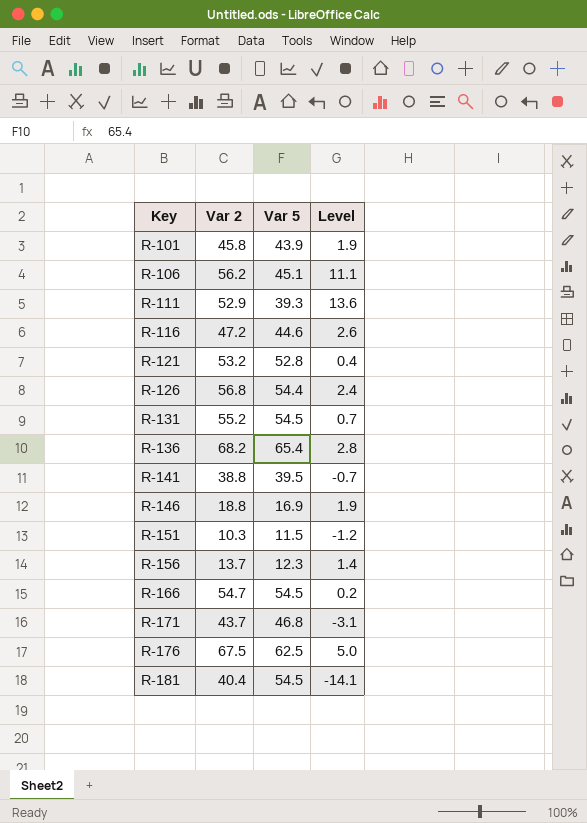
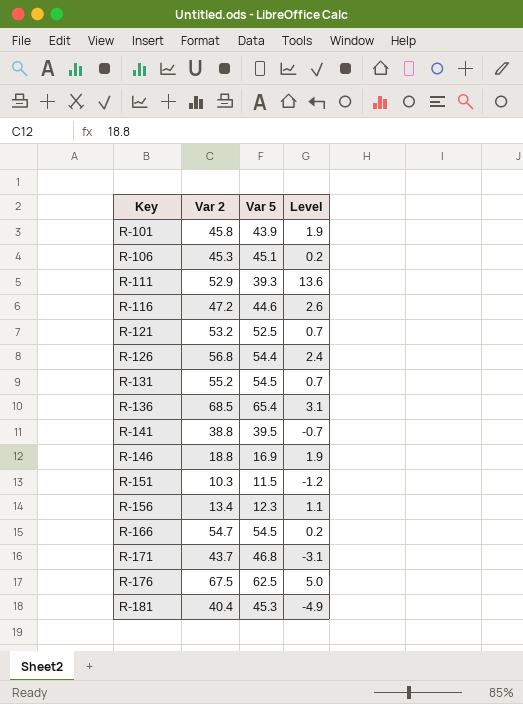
R-106 | Var 2: 56.2 -> 45.3
R-106 | Level: 11.1 -> 0.2
R-121 | Var 5: 52.8 -> 52.5
R-121 | Level: 0.4 -> 0.7
R-136 | Var 2: 68.2 -> 68.5
R-136 | Level: 2.8 -> 3.1
R-156 | Var 2: 13.7 -> 13.4
R-156 | Level: 1.4 -> 1.1
R-181 | Var 5: 54.5 -> 45.3
R-181 | Level: -14.1 -> -4.9

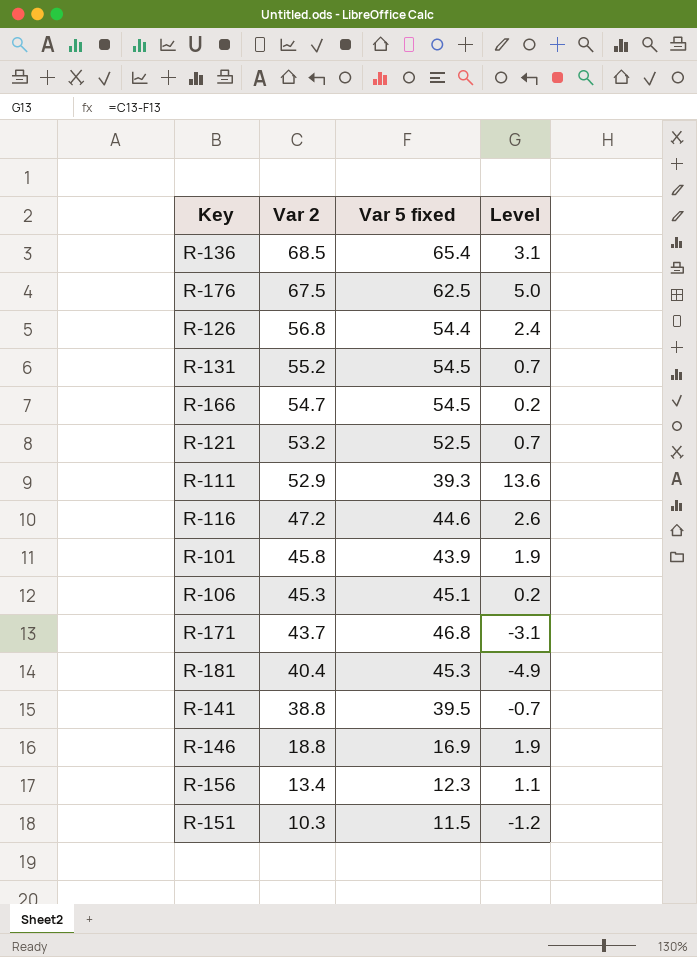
row order: Key ascending -> Var 2 descending
column name: Var 5 -> Var 5 fixed

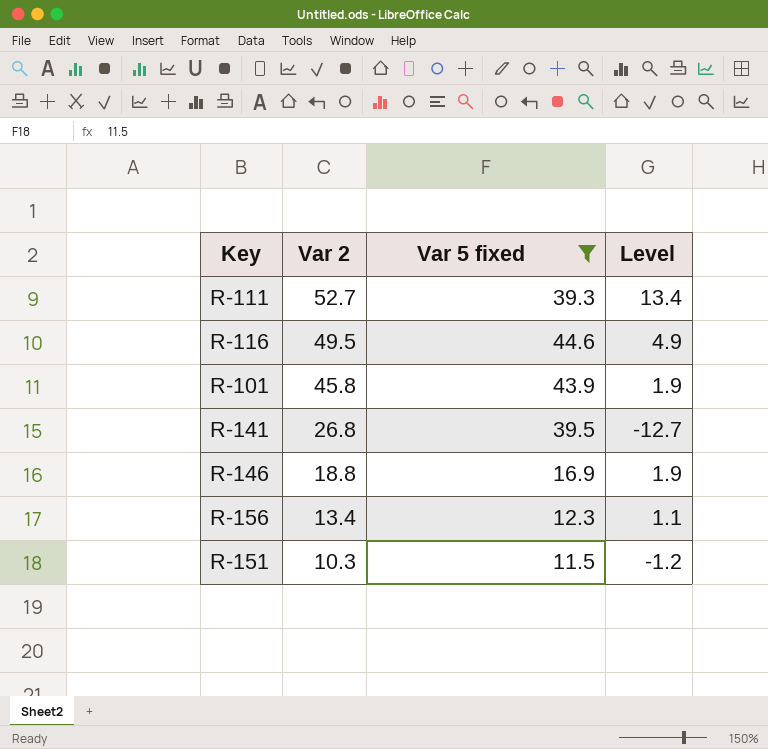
filter: none -> Var 5 fixed <= 44.6
R-111 | Var 2: 52.9 -> 52.7
R-111 | Level: 13.6 -> 13.4
R-116 | Var 2: 47.2 -> 49.5
R-116 | Level: 2.6 -> 4.9
R-141 | Var 2: 38.8 -> 26.8
R-141 | Level: -0.7 -> -12.7

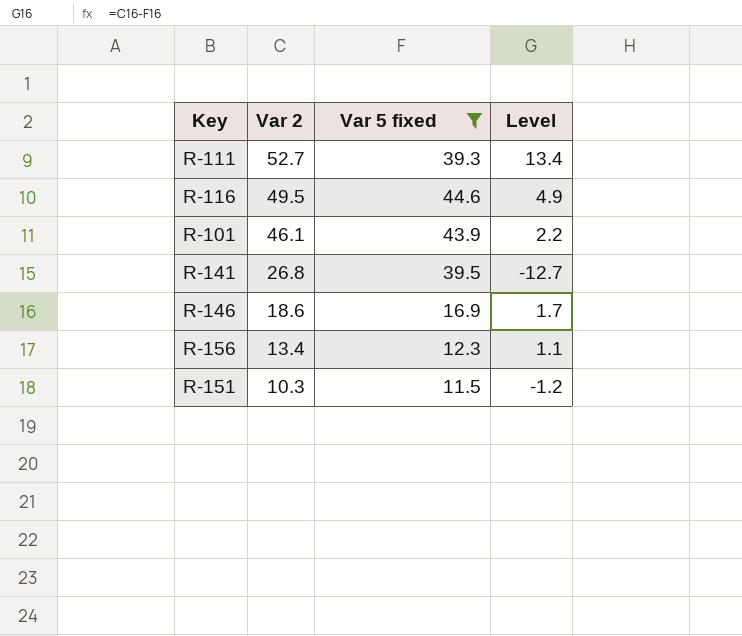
R-101 | Var 2: 45.8 -> 46.1
R-101 | Level: 1.9 -> 2.2
R-146 | Var 2: 18.8 -> 18.6
R-146 | Level: 1.9 -> 1.7

